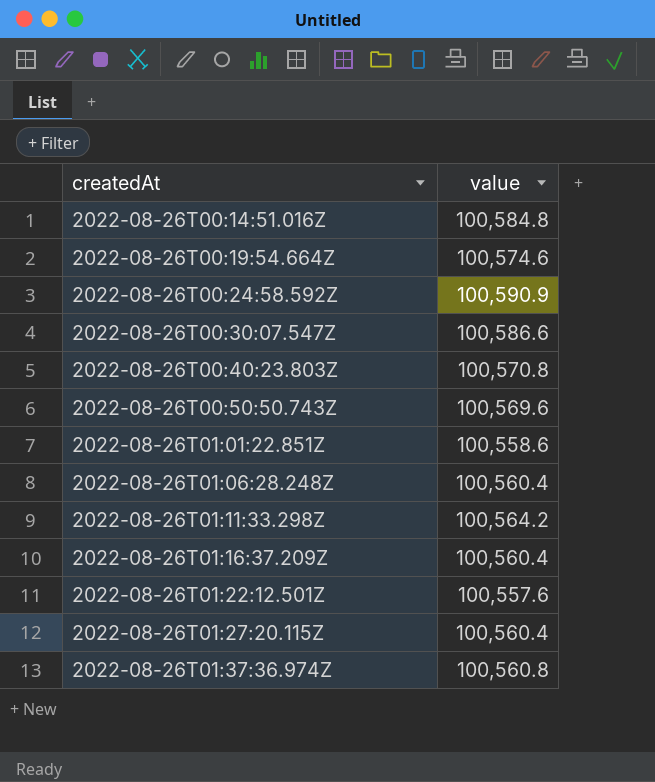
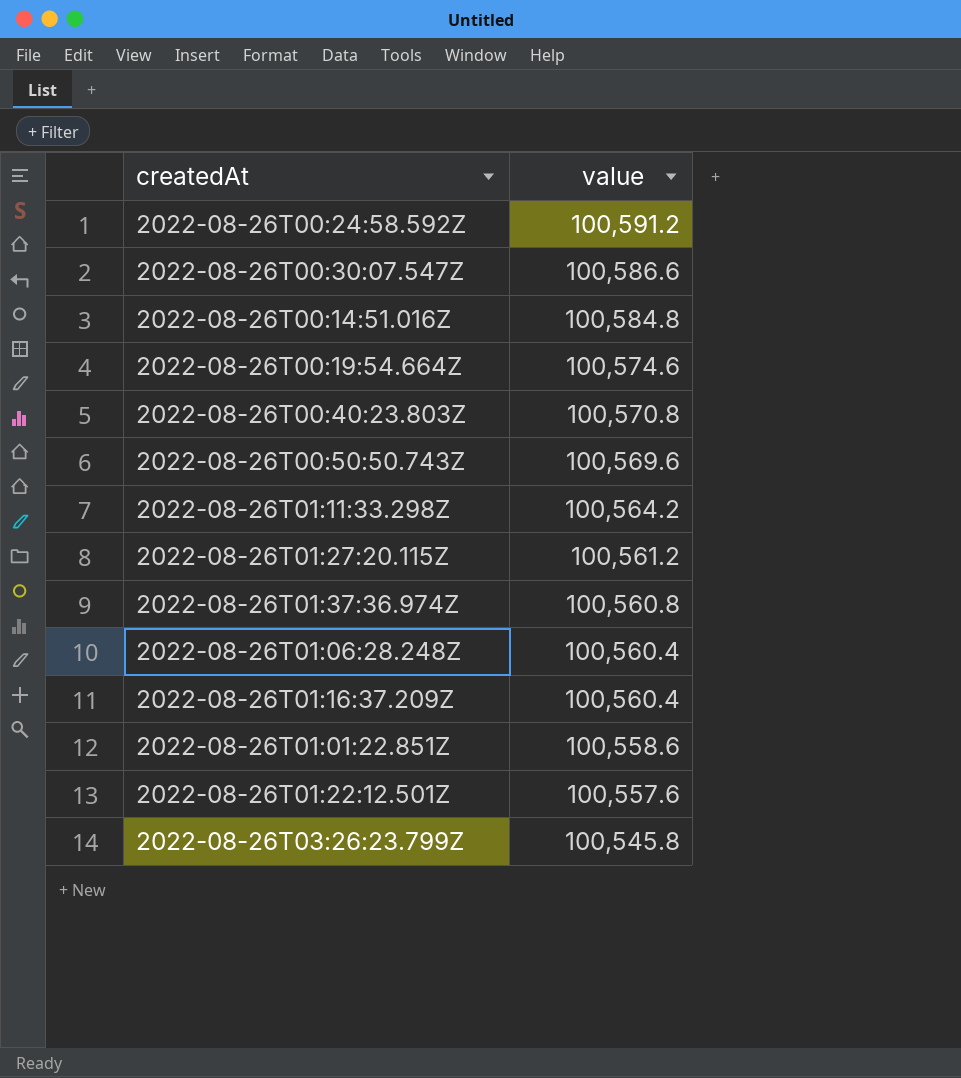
row order: createdAt ascending -> value descending
2022-08-26T00:24:58.592Z | value: 100,590.9 -> 100,591.2
2022-08-26T01:27:20.115Z | value: 100,560.4 -> 100,561.2
row 2022-08-26T03:26:23.799Z: none -> 100,545.8

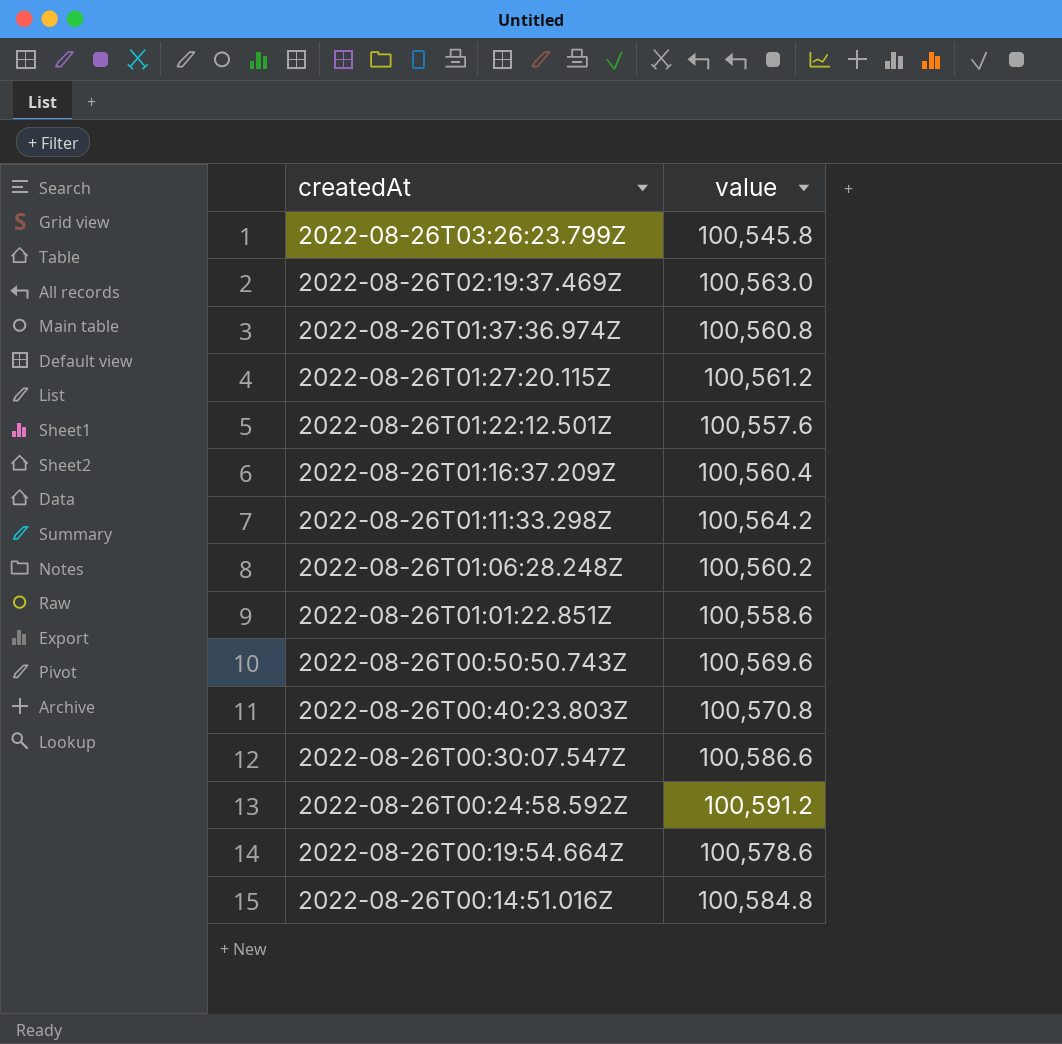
row order: value descending -> createdAt descending
row 2022-08-26T02:19:37.469Z: none -> 100,563.0
2022-08-26T01:06:28.248Z | value: 100,560.4 -> 100,560.2
2022-08-26T00:19:54.664Z | value: 100,574.6 -> 100,578.6

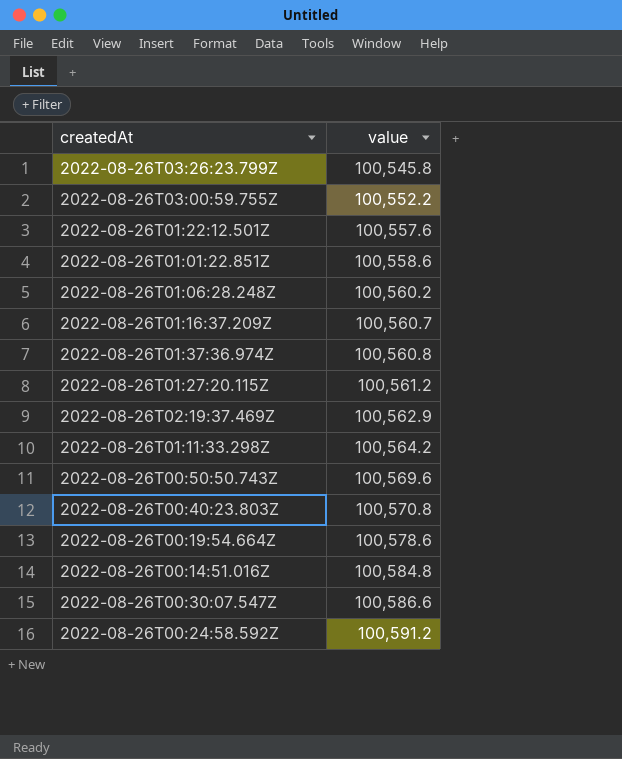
row order: createdAt descending -> value ascending
row 2022-08-26T03:00:59.755Z: none -> 100,552.2
2022-08-26T01:16:37.209Z | value: 100,560.4 -> 100,560.7
2022-08-26T02:19:37.469Z | value: 100,563.0 -> 100,562.9

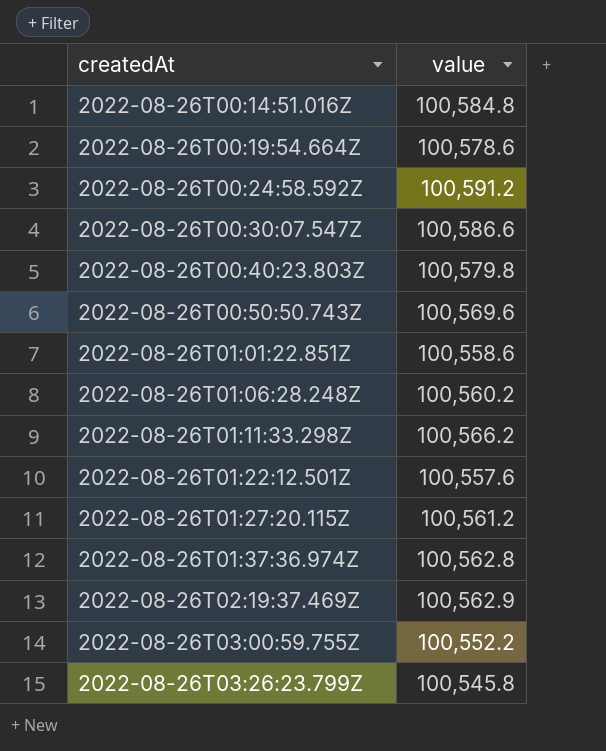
row order: value ascending -> createdAt ascending
row 2022-08-26T01:16:37.209Z: 100,560.7 -> none
2022-08-26T00:40:23.803Z | value: 100,570.8 -> 100,579.8
2022-08-26T01:11:33.298Z | value: 100,564.2 -> 100,566.2
2022-08-26T01:37:36.974Z | value: 100,560.8 -> 100,562.8

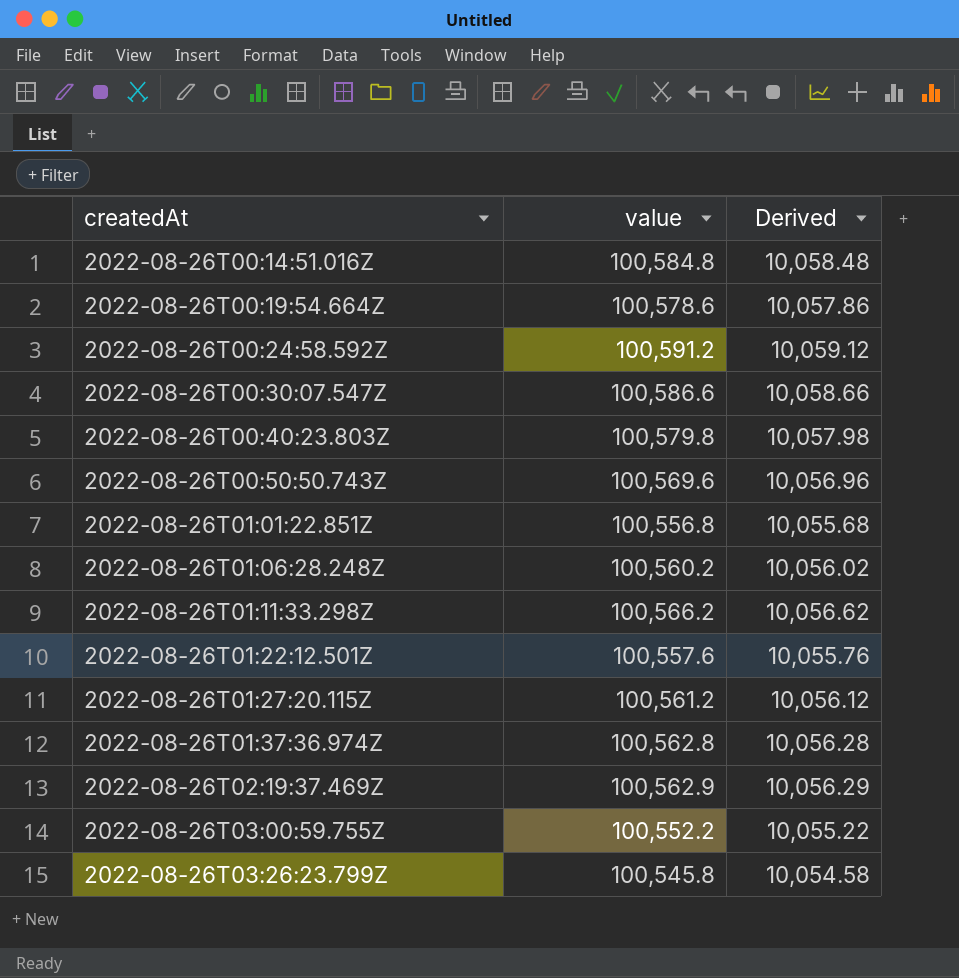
column Derived | formula: none -> [value] * 0.1
2022-08-26T01:01:22.851Z | value: 100,558.6 -> 100,556.8

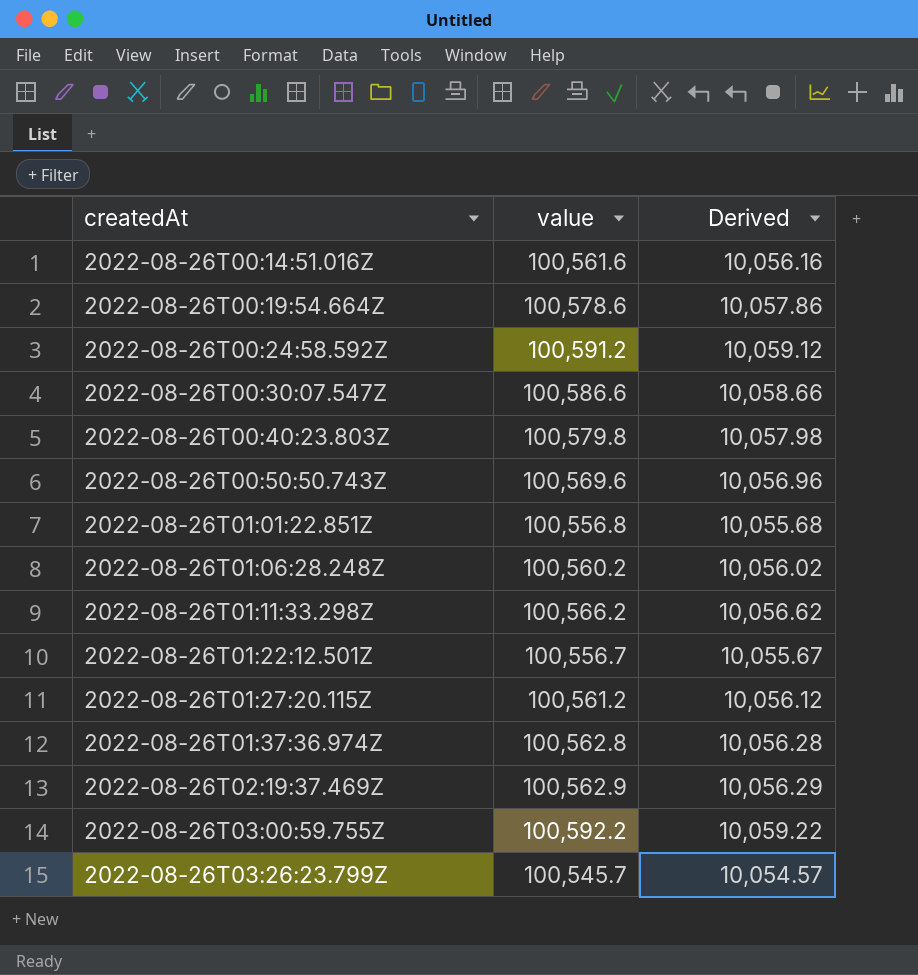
2022-08-26T00:14:51.016Z | value: 100,584.8 -> 100,561.6
2022-08-26T00:14:51.016Z | Derived: 10,058.48 -> 10,056.16
2022-08-26T01:22:12.501Z | value: 100,557.6 -> 100,556.7
2022-08-26T01:22:12.501Z | Derived: 10,055.76 -> 10,055.67
2022-08-26T03:00:59.755Z | value: 100,552.2 -> 100,592.2
2022-08-26T03:00:59.755Z | Derived: 10,055.22 -> 10,059.22
2022-08-26T03:26:23.799Z | value: 100,545.8 -> 100,545.7
2022-08-26T03:26:23.799Z | Derived: 10,054.58 -> 10,054.57

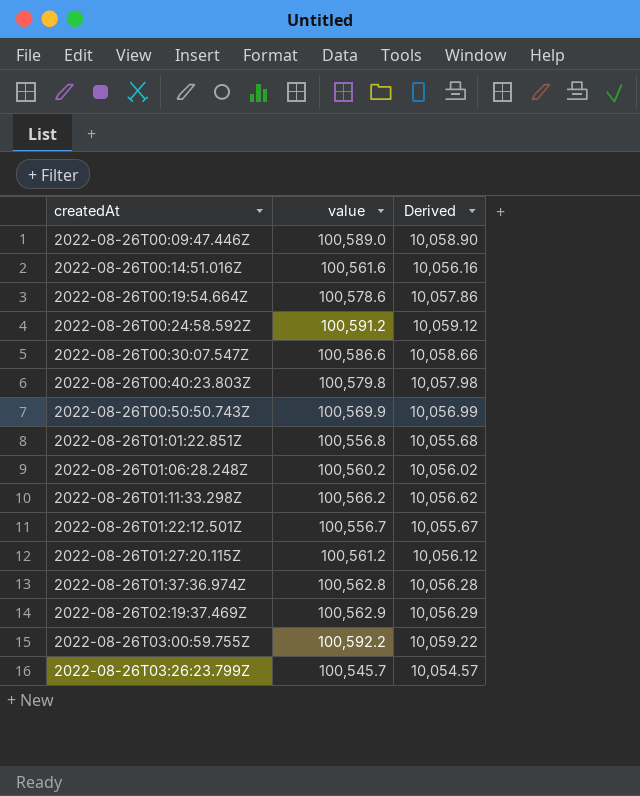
row 2022-08-26T00:09:47.446Z: none -> 100,589.0 | 10,058.90
2022-08-26T00:50:50.743Z | value: 100,569.6 -> 100,569.9
2022-08-26T00:50:50.743Z | Derived: 10,056.96 -> 10,056.99

